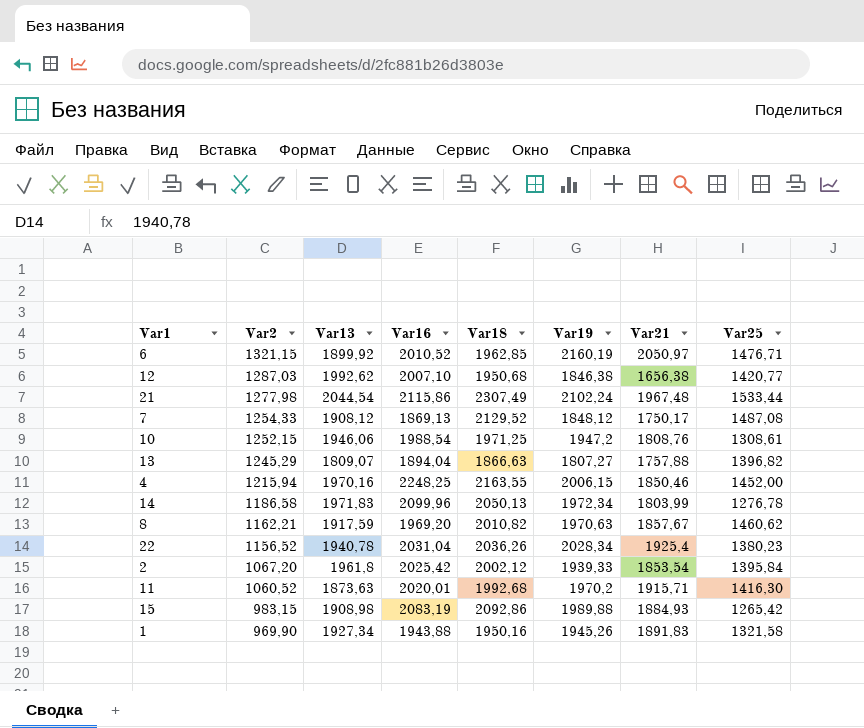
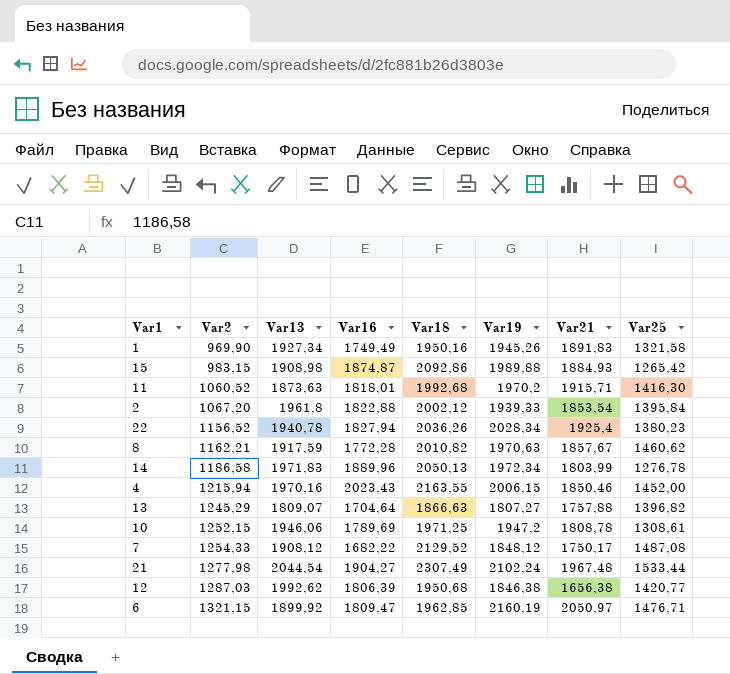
row order: Var2 descending -> Var2 ascending
1 | Var16: 1943,88 -> 1749,49
15 | Var16: 2083,19 -> 1874,87
11 | Var16: 2020,01 -> 1818,01
2 | Var16: 2025,42 -> 1822,88
22 | Var16: 2031,04 -> 1827,94
8 | Var16: 1969,20 -> 1772,28
14 | Var16: 2099,96 -> 1889,96
4 | Var16: 2248,25 -> 2023,43
13 | Var16: 1894,04 -> 1704,64
10 | Var16: 1988,54 -> 1789,69
10 | Var21: 1808,76 -> 1808,78
7 | Var16: 1869,13 -> 1682,22
21 | Var16: 2115,86 -> 1904,27
12 | Var16: 2007,10 -> 1806,39
6 | Var16: 2010,52 -> 1809,47

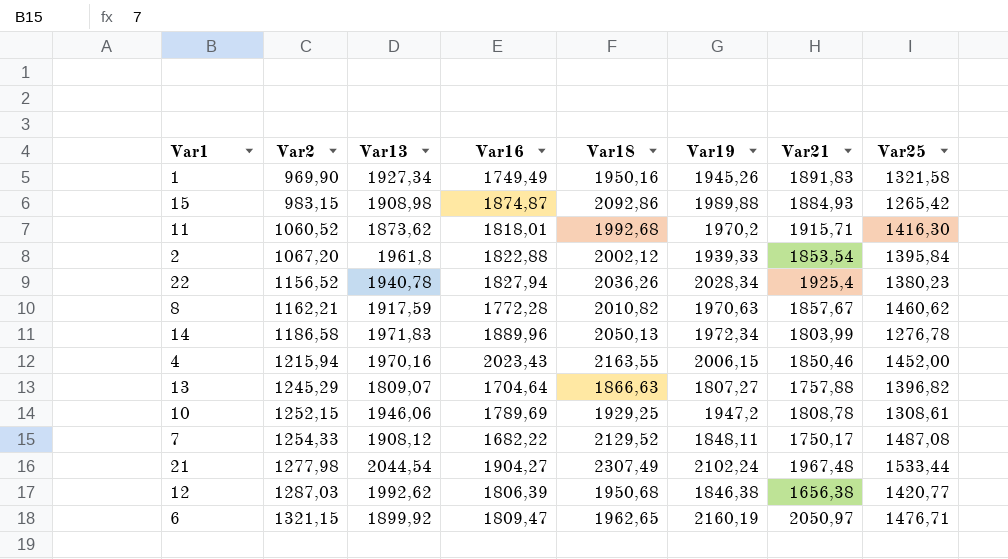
11 | Var13: 1873,63 -> 1873,62
10 | Var18: 1971,25 -> 1929,25
7 | Var19: 1848,12 -> 1848,11
6 | Var18: 1962,85 -> 1962,65

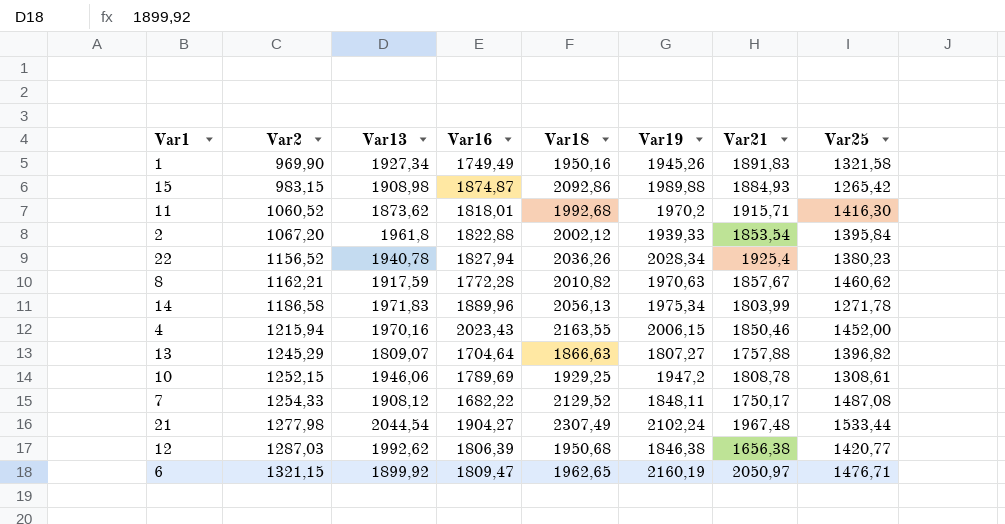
14 | Var18: 2050,13 -> 2056,13
14 | Var19: 1972,34 -> 1975,34
14 | Var25: 1276,78 -> 1271,78

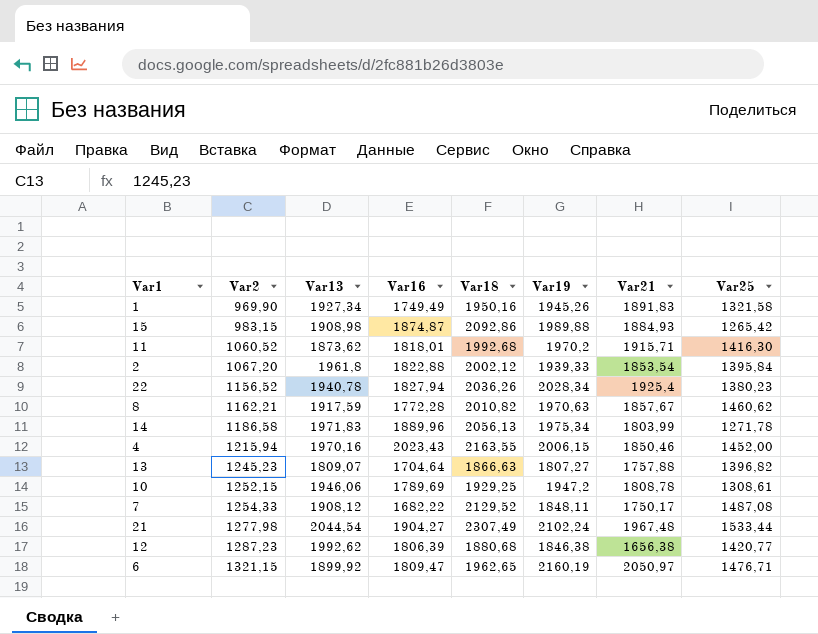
13 | Var2: 1245,29 -> 1245,23
12 | Var2: 1287,03 -> 1287,23
12 | Var18: 1950,68 -> 1880,68

